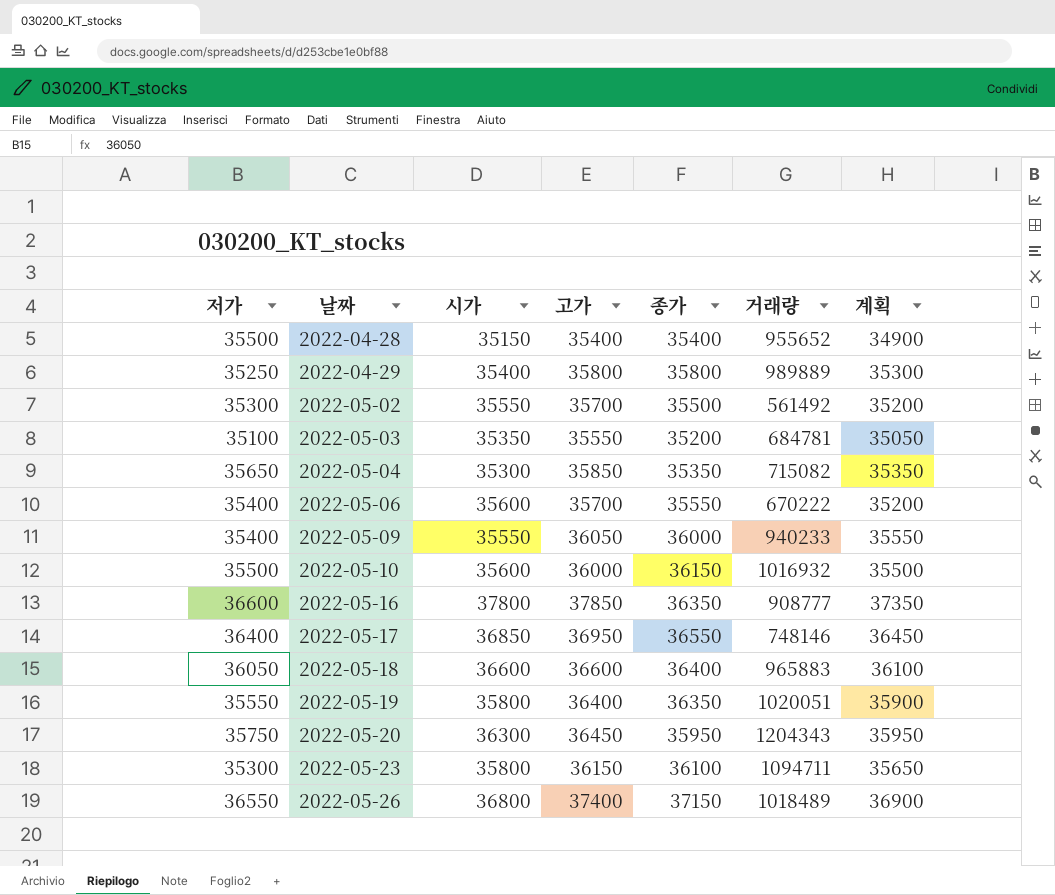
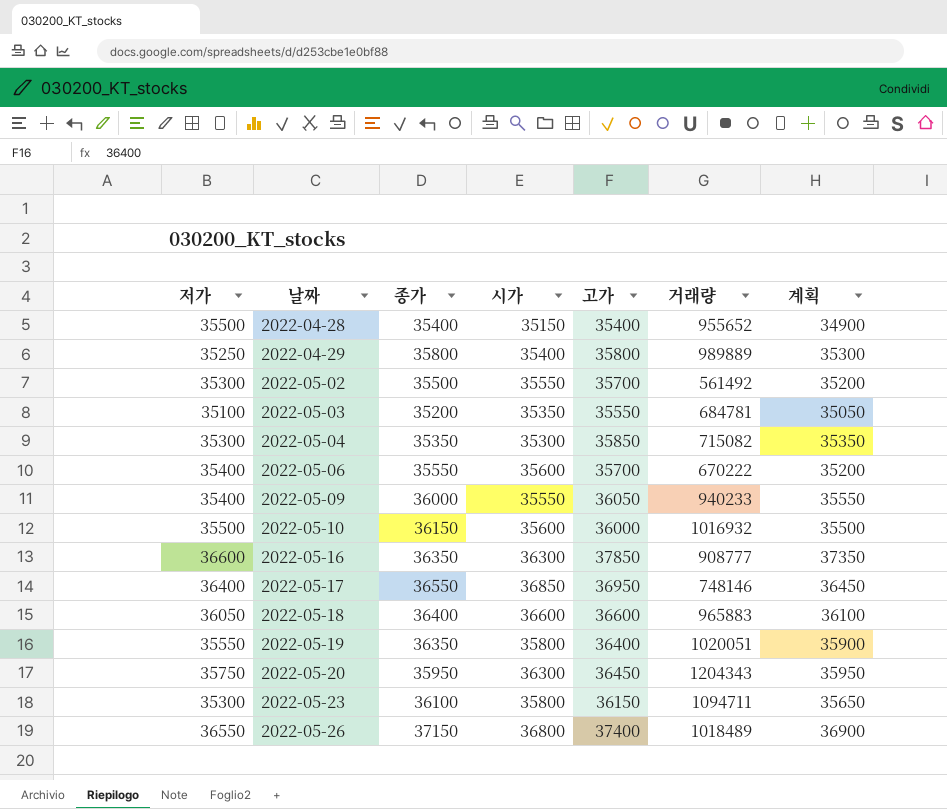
column 종가 | position: 5 -> 3
2022-05-04 | 저가: 35650 -> 35300
2022-05-16 | 시가: 37800 -> 36300

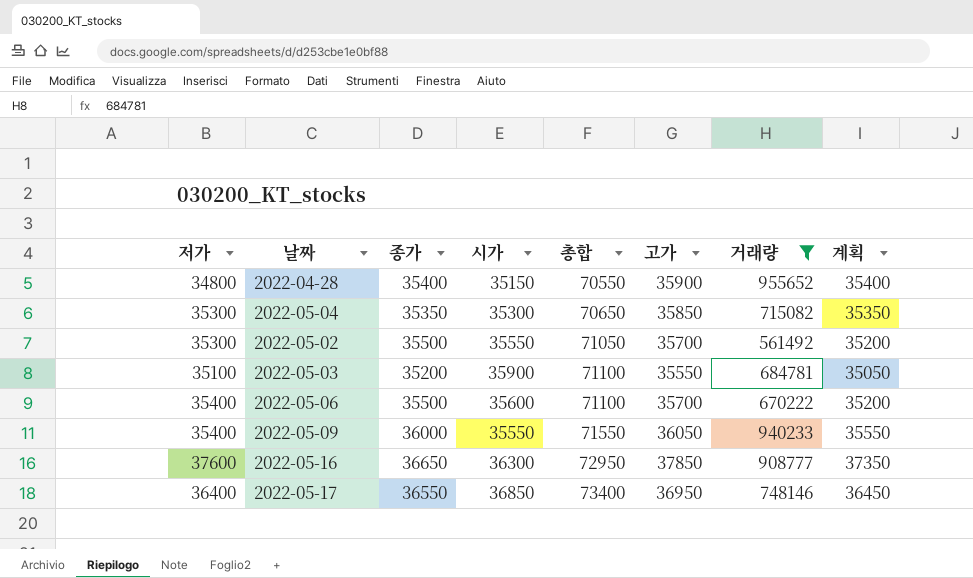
filter: none -> 거래량 <= 955652
row order: 날짜 ascending -> 총합 ascending
column 총합 | formula: none -> [종가] + [시가]
2022-04-28 | 저가: 35500 -> 34800
2022-04-28 | 고가: 35400 -> 35900
2022-04-28 | 계획: 34900 -> 35400
2022-05-03 | 시가: 35350 -> 35900
2022-05-06 | 종가: 35550 -> 35500
2022-05-16 | 저가: 36600 -> 37600
2022-05-16 | 종가: 36350 -> 36650

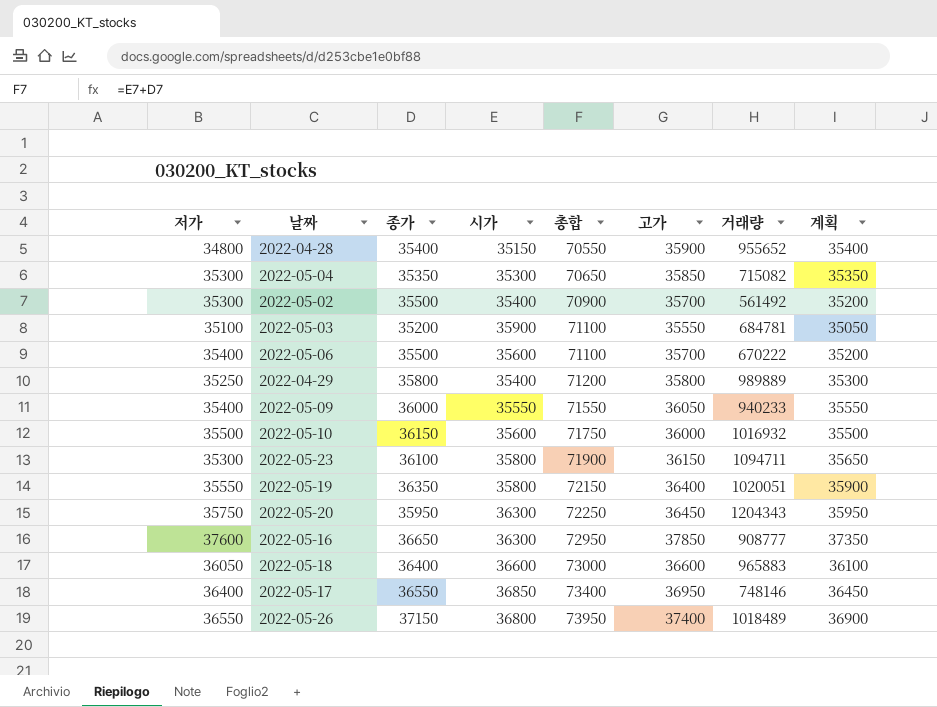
filter: 거래량 <= 955652 -> none
2022-05-02 | 시가: 35550 -> 35400
2022-05-02 | 총합: 71050 -> 70900

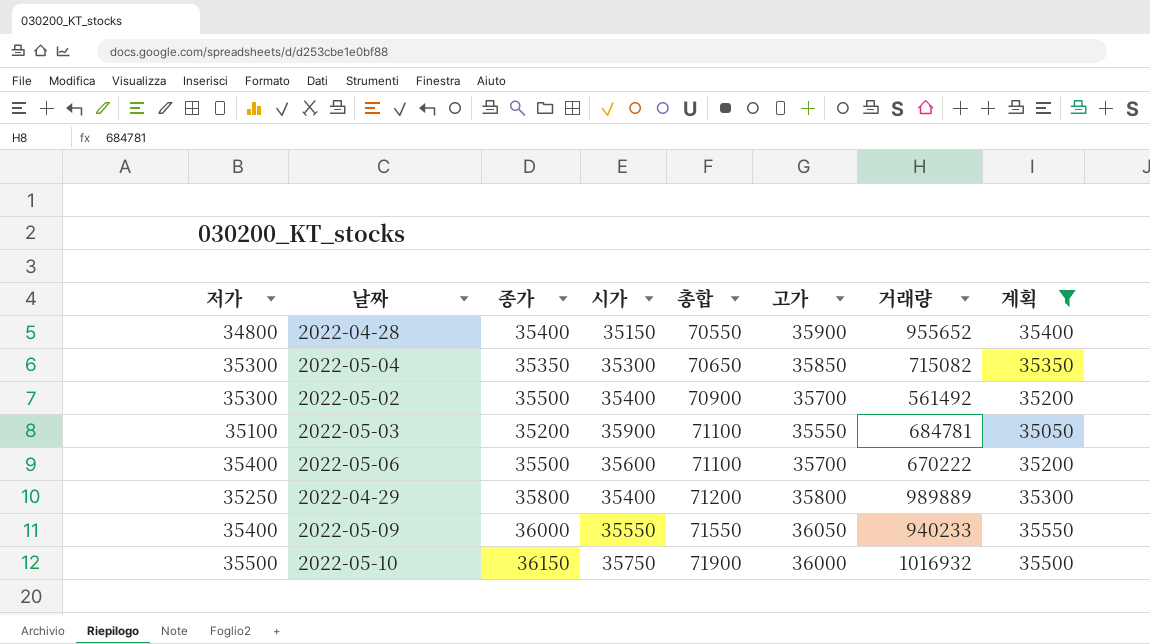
filter: none -> 계획 <= 35550
2022-05-10 | 시가: 35600 -> 35750
2022-05-10 | 총합: 71750 -> 71900

